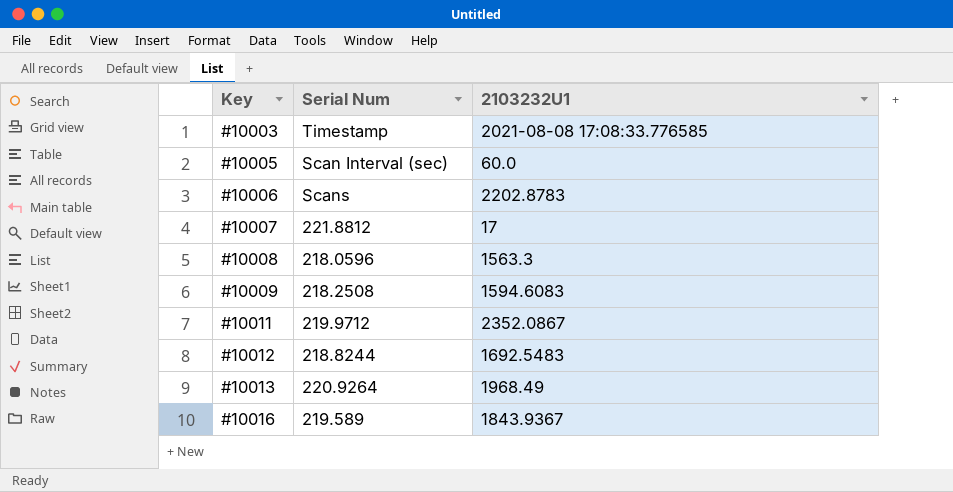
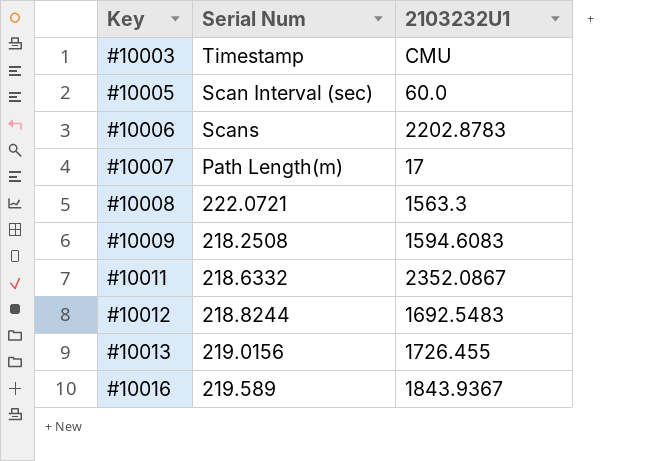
#10003 | 2103232U1: 2021-08-08 17:08:33.776585 -> CMU
#10007 | Serial Num: 221.8812 -> Path Length(m)
#10008 | Serial Num: 218.0596 -> 222.0721
#10011 | Serial Num: 219.9712 -> 218.6332
#10013 | Serial Num: 220.9264 -> 219.0156
#10013 | 2103232U1: 1968.49 -> 1726.455

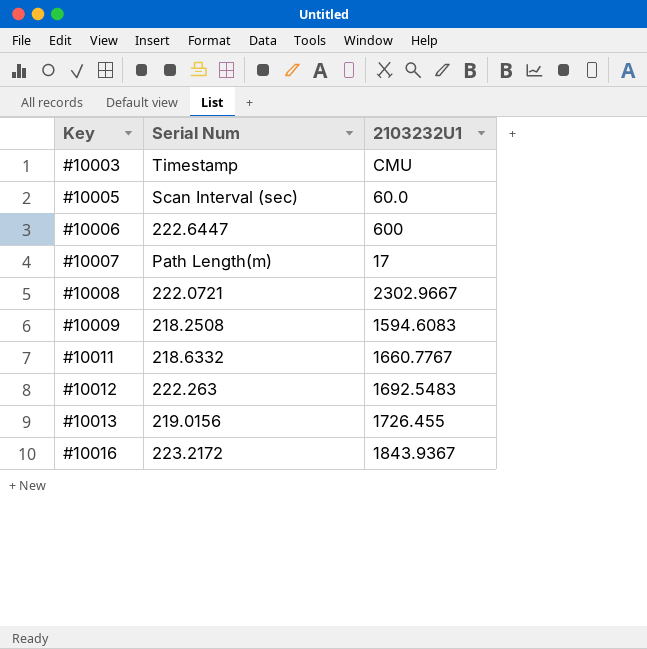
#10006 | Serial Num: Scans -> 222.6447
#10006 | 2103232U1: 2202.8783 -> 600
#10008 | 2103232U1: 1563.3 -> 2302.9667
#10011 | 2103232U1: 2352.0867 -> 1660.7767
#10012 | Serial Num: 218.8244 -> 222.263
#10016 | Serial Num: 219.589 -> 223.2172

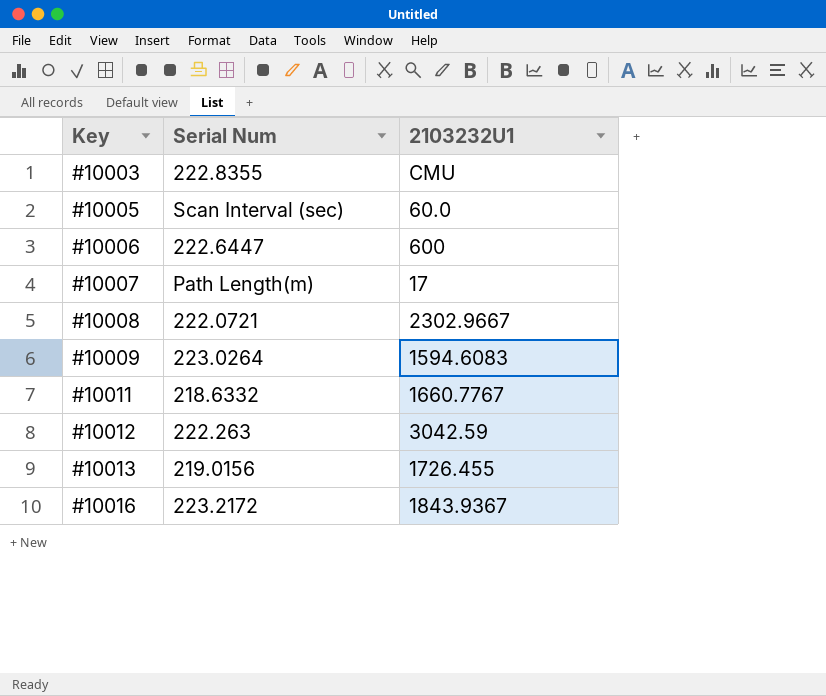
#10003 | Serial Num: Timestamp -> 222.8355
#10009 | Serial Num: 218.2508 -> 223.0264
#10012 | 2103232U1: 1692.5483 -> 3042.59

